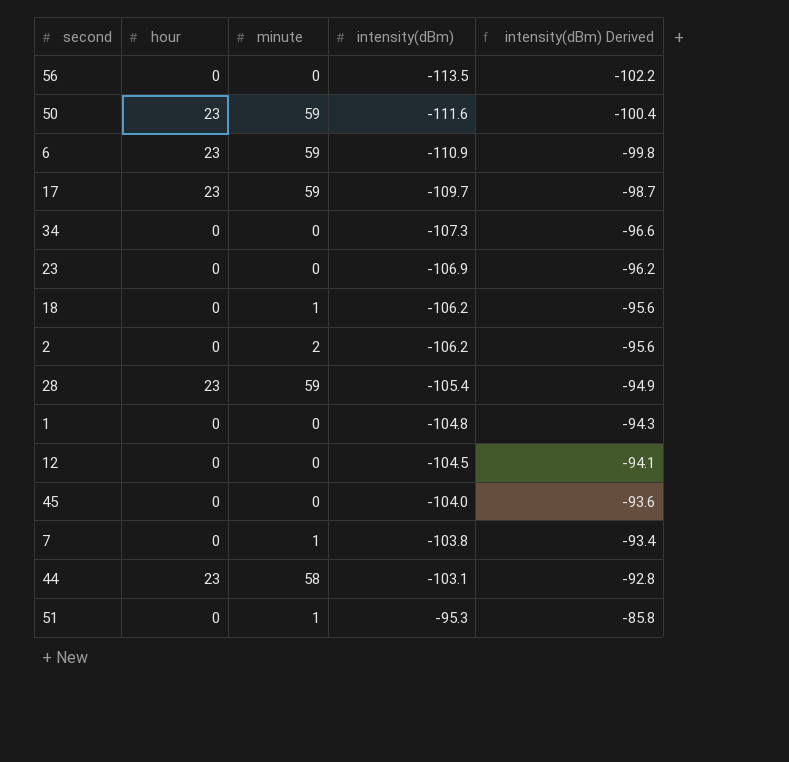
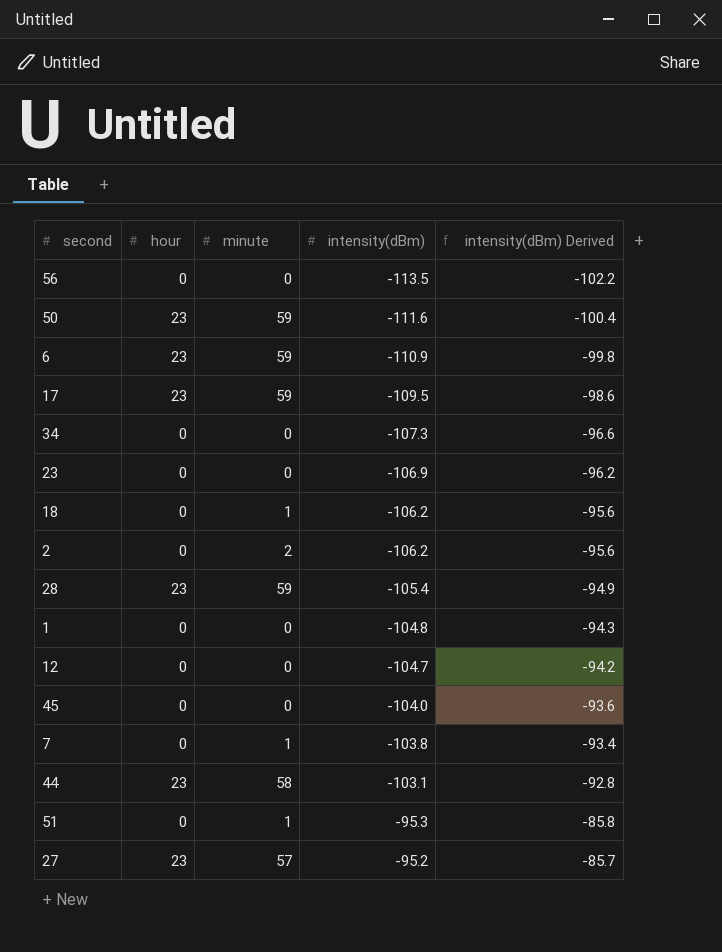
17 | intensity(dBm): -109.7 -> -109.5
17 | intensity(dBm) Derived: -98.7 -> -98.6
12 | intensity(dBm): -104.5 -> -104.7
12 | intensity(dBm) Derived: -94.1 -> -94.2
row 27: none -> 23 | 57 | -95.2 | -85.7

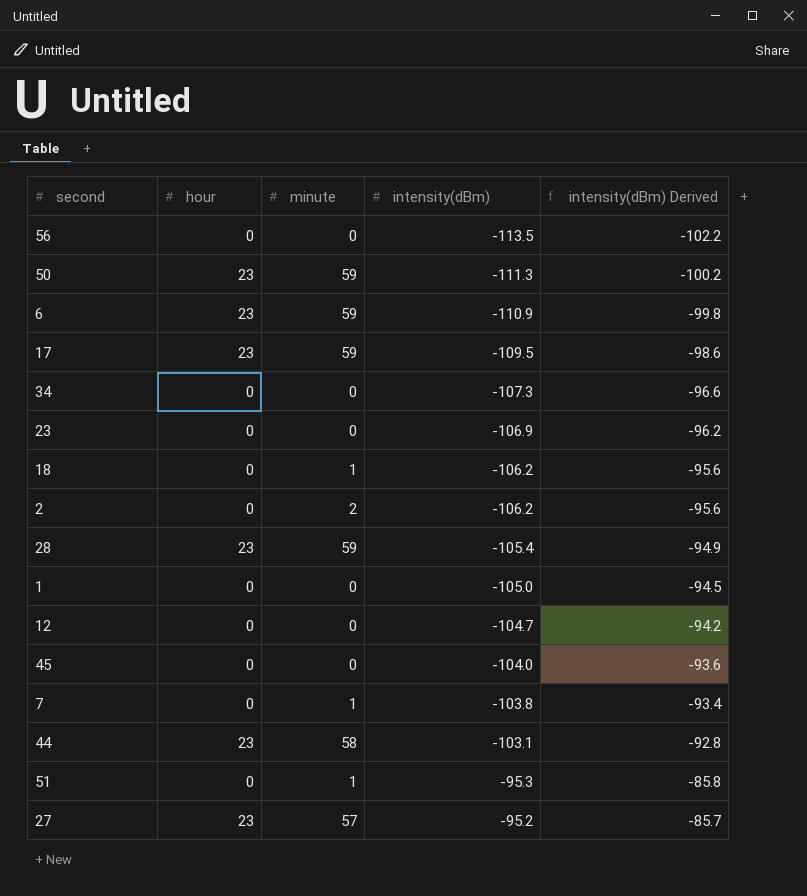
50 | intensity(dBm): -111.6 -> -111.3
50 | intensity(dBm) Derived: -100.4 -> -100.2
1 | intensity(dBm): -104.8 -> -105.0
1 | intensity(dBm) Derived: -94.3 -> -94.5

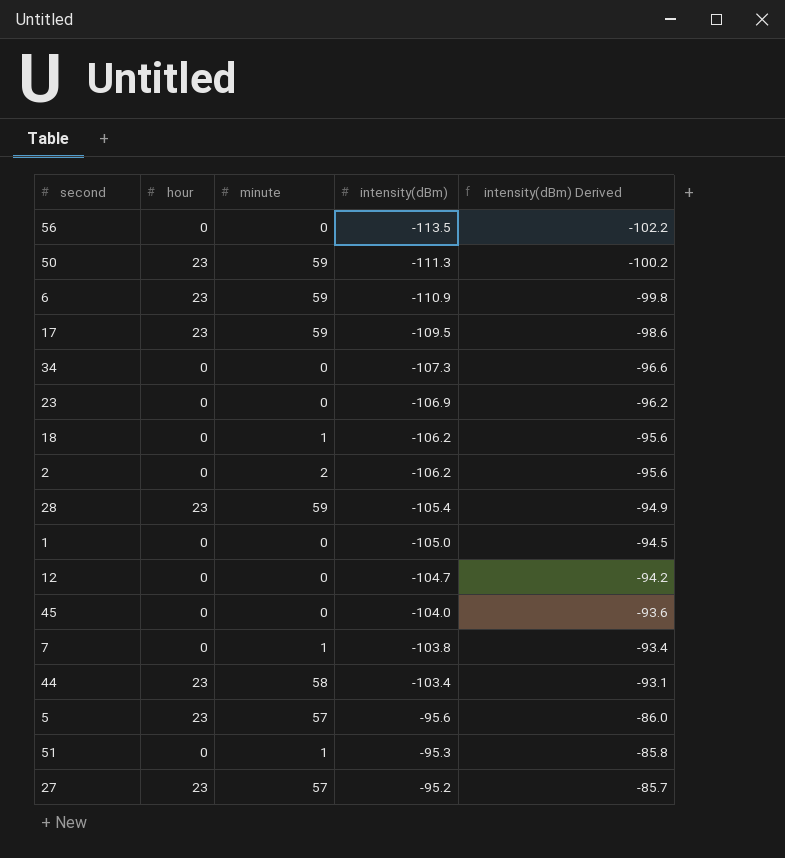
44 | intensity(dBm): -103.1 -> -103.4
44 | intensity(dBm) Derived: -92.8 -> -93.1
row 5: none -> 23 | 57 | -95.6 | -86.0

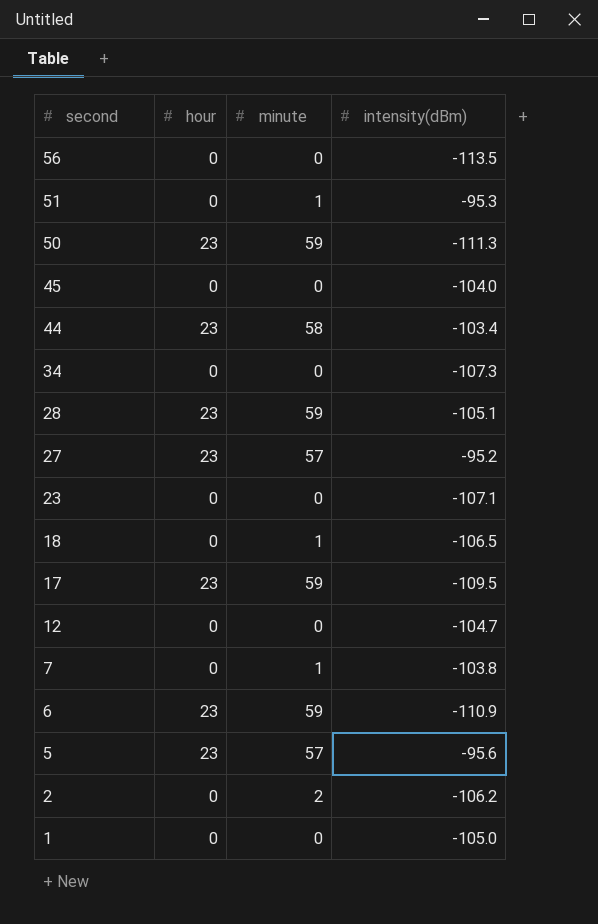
row order: intensity(dBm) ascending -> second descending
column intensity(dBm) Derived | formula: [intensity(dBm)] * 0.9 -> none
28 | intensity(dBm): -105.4 -> -105.1
23 | intensity(dBm): -106.9 -> -107.1
18 | intensity(dBm): -106.2 -> -106.5

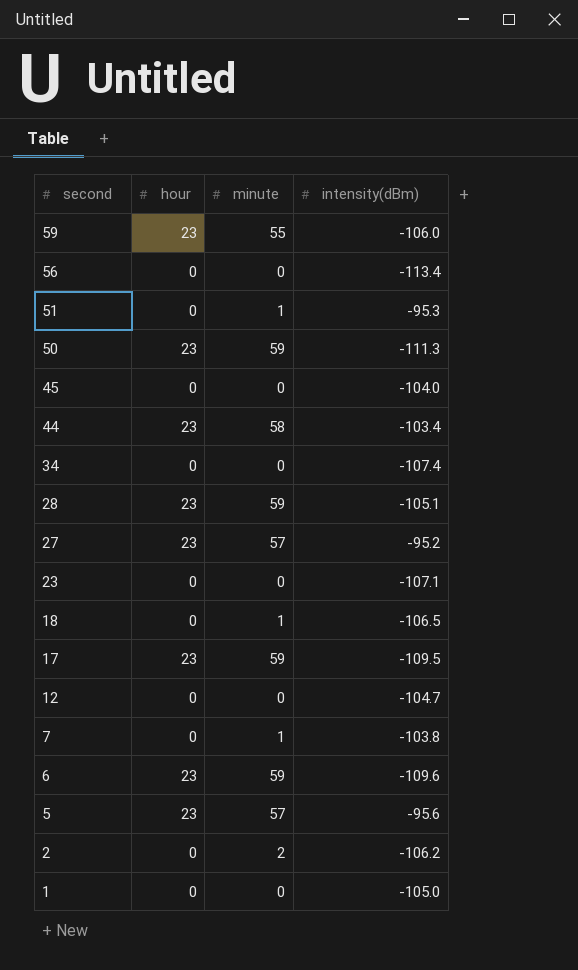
row 59: none -> 23 | 55 | -106.0
56 | intensity(dBm): -113.5 -> -113.4
34 | intensity(dBm): -107.3 -> -107.4
6 | intensity(dBm): -110.9 -> -109.6

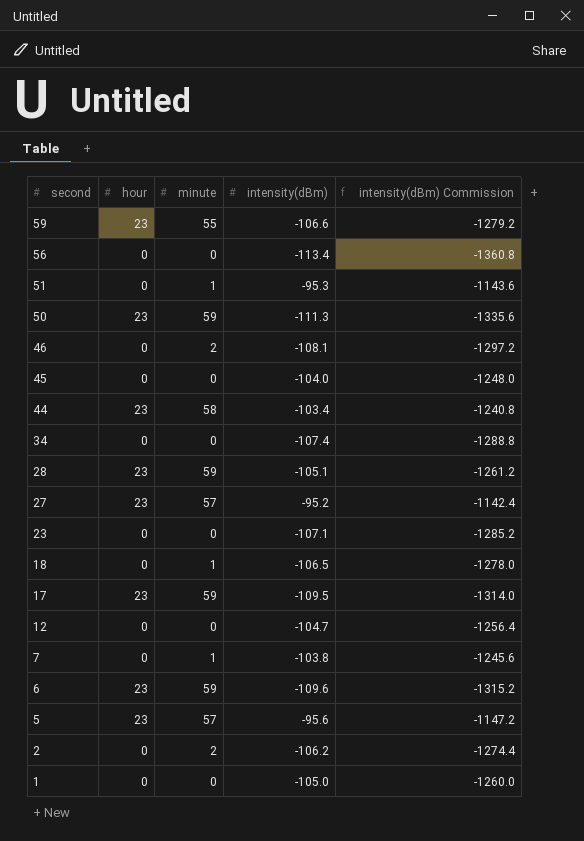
column intensity(dBm) Commission | formula: none -> [intensity(dBm)] * 12
59 | intensity(dBm): -106.0 -> -106.6
row 46: none -> 0 | 2 | -108.1 | -1297.2

